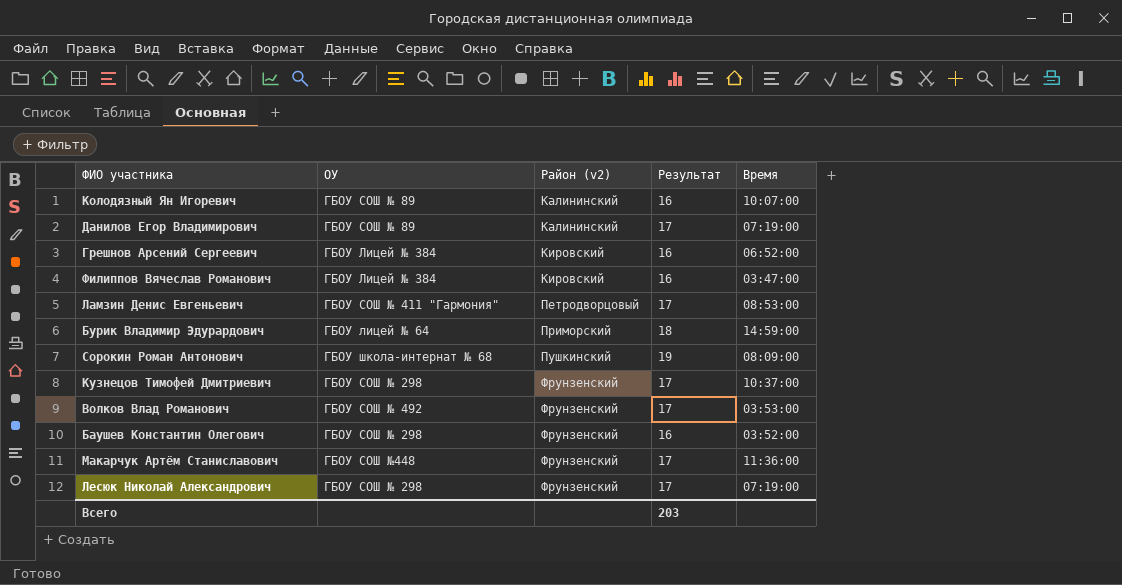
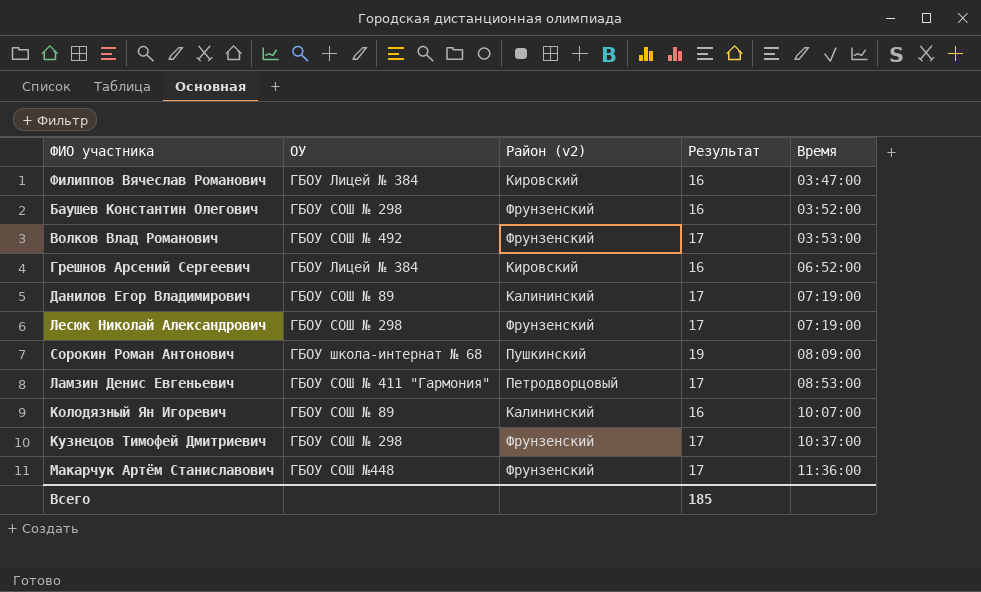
row order: Район (v2) ascending -> Время ascending
row Бурик Владимир Эдурардович: ГБОУ лицей № 64 | Приморский | 18 | 14:59:00 -> none
Всего | Результат: 203 -> 185

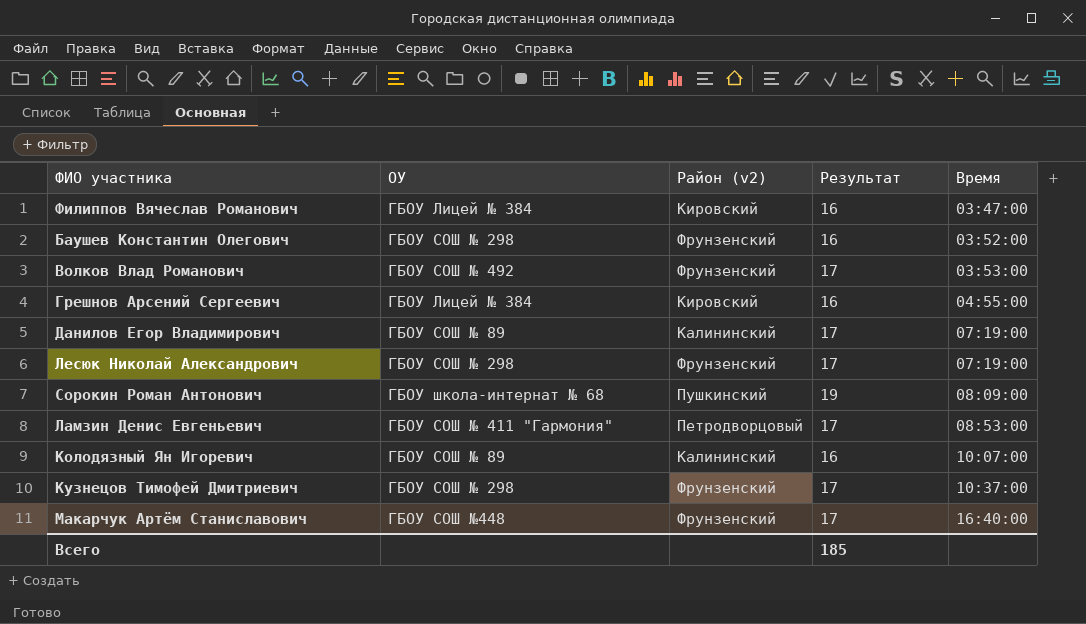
Грешнов Арсений Сергеевич | Время: 06:52:00 -> 04:55:00
Макарчук Артём Станиславович | Время: 11:36:00 -> 16:40:00

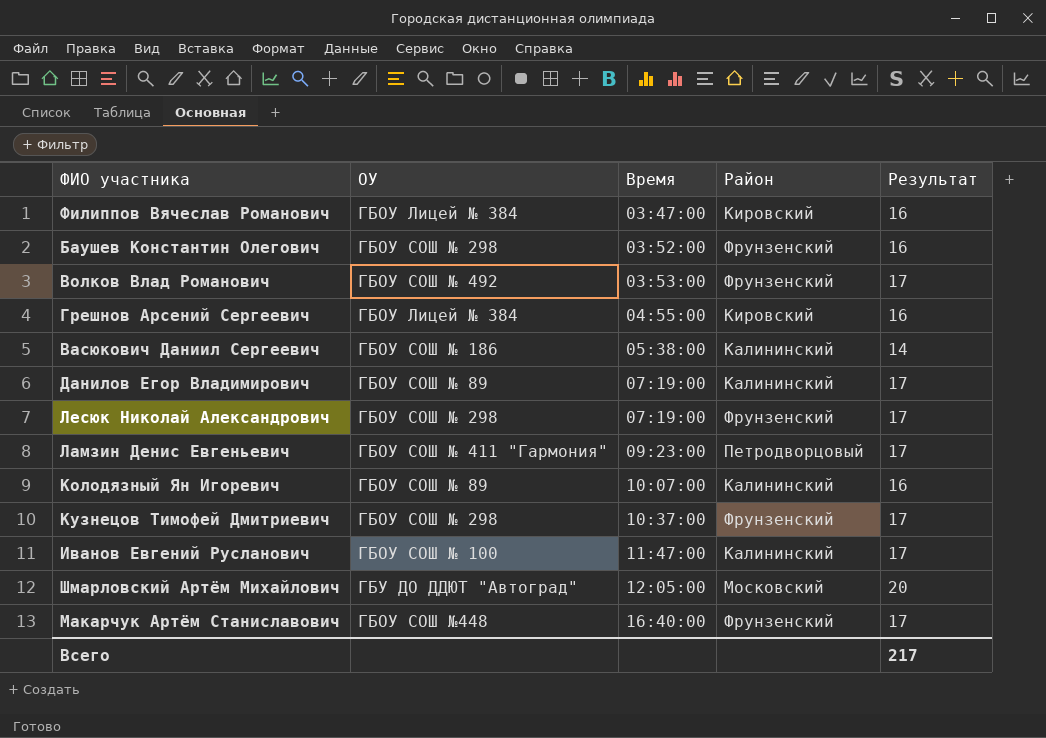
column Время | position: 5 -> 3
column name: Район (v2) -> Район
row Сорокин Роман Антонович: ГБОУ школа-интернат № 68 | Пушкинский | 19 | 08:09:00 -> none
row Васюкович Даниил Сергеевич: none -> ГБОУ СОШ № 186 | 05:38:00 | Калининский | 14
Ламзин Денис Евгеньевич | Время: 08:53:00 -> 09:23:00
row Иванов Евгений Русланович: none -> ГБОУ СОШ № 100 | 11:47:00 | Калининский | 17
row Шмарловский Артём Михайлович: none -> ГБУ ДО ДДЮТ "Автоград" | 12:05:00 | Московский | 20
Всего | Результат: 185 -> 217

